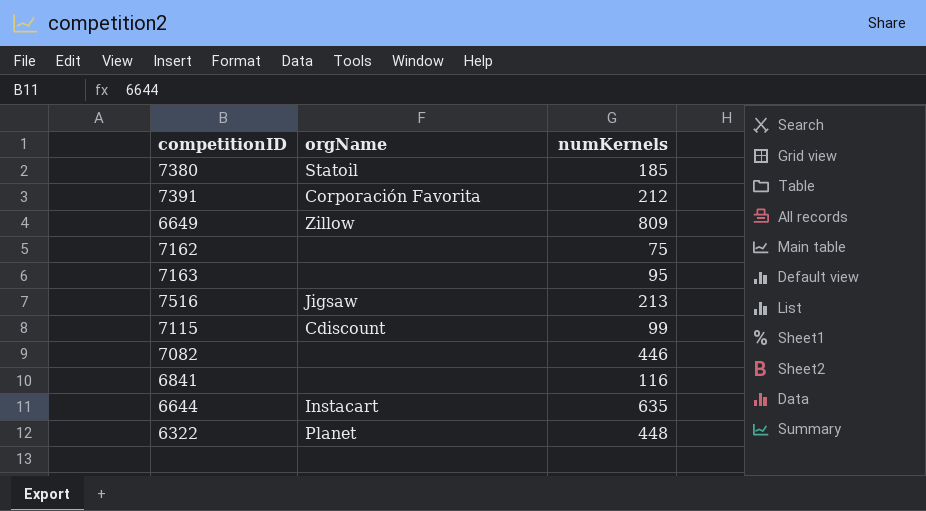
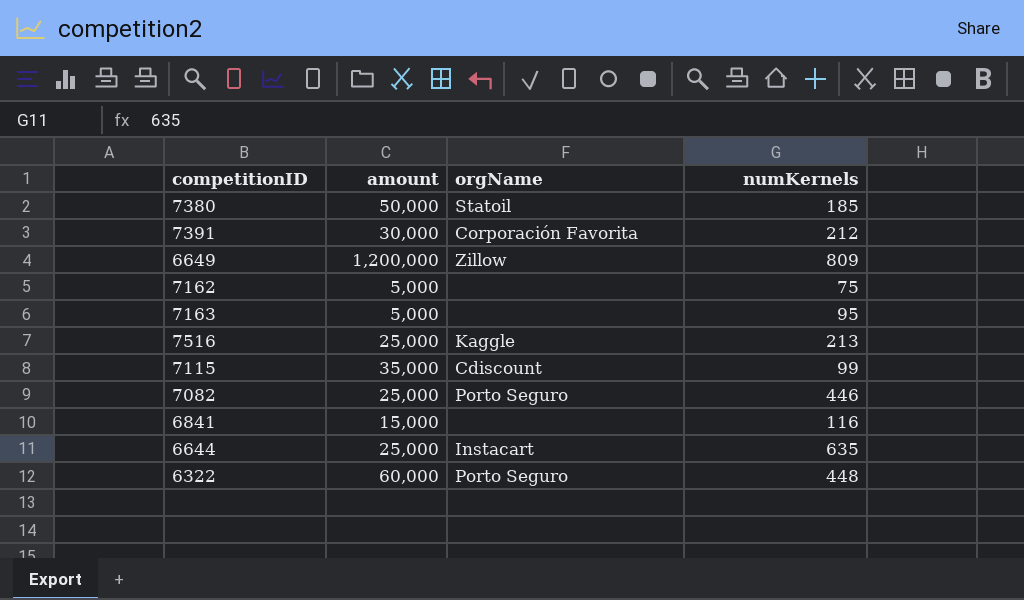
column amount | position: none -> 2
7516 | orgName: Jigsaw -> Kaggle
7082 | orgName: none -> Porto Seguro
6322 | orgName: Planet -> Porto Seguro

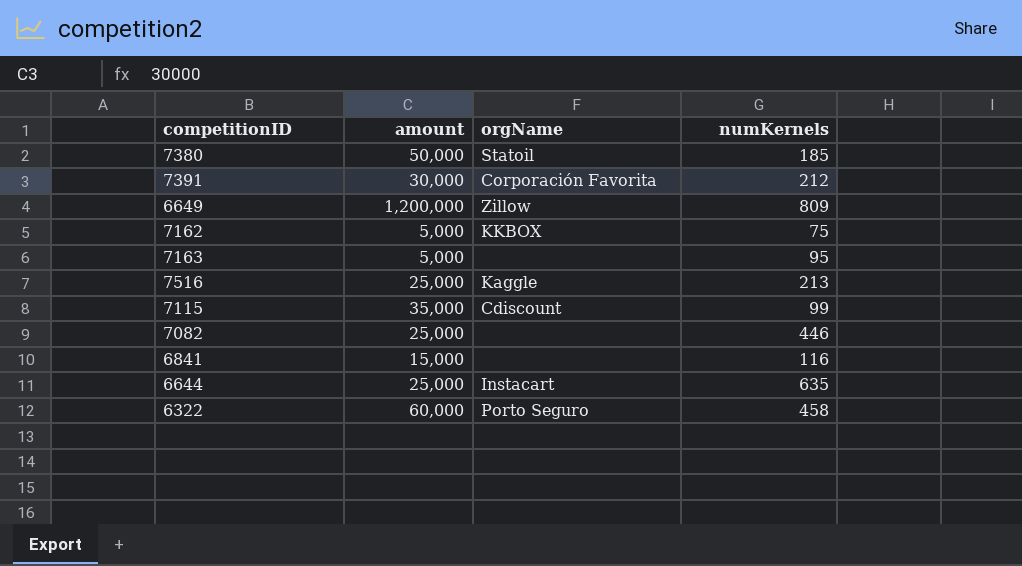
7162 | orgName: none -> KKBOX
7082 | orgName: Porto Seguro -> none
6322 | numKernels: 448 -> 458

